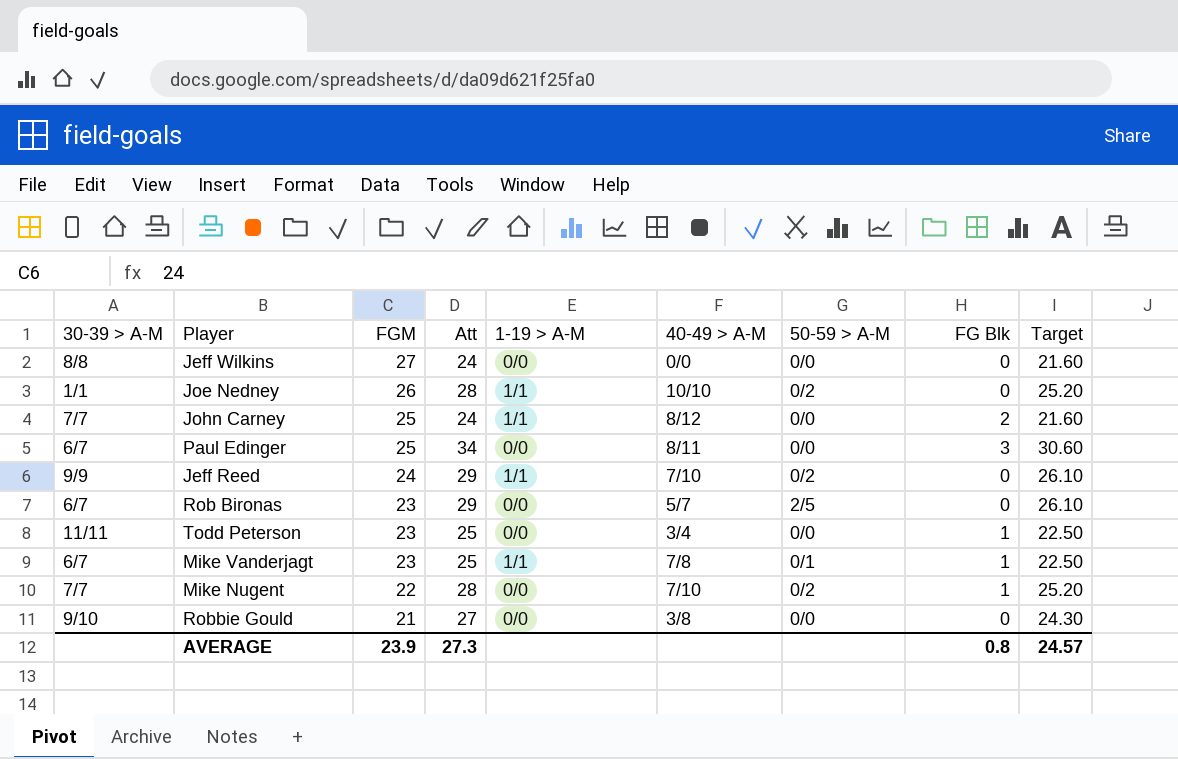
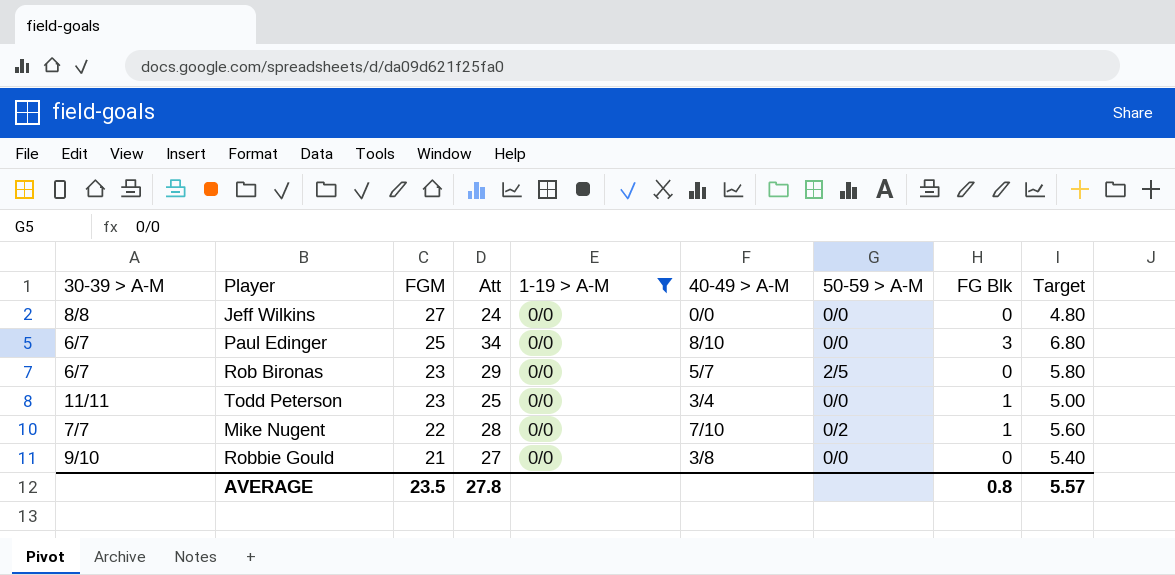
filter: none -> 1-19 > A-M = 0/0
column Target | formula: [Att] * 0.9 -> [Att] * 0.2
Paul Edinger | 40-49 > A-M: 8/11 -> 8/10
AVERAGE | FGM: 23.9 -> 23.5
AVERAGE | Att: 27.3 -> 27.8
AVERAGE | Target: 24.57 -> 5.57

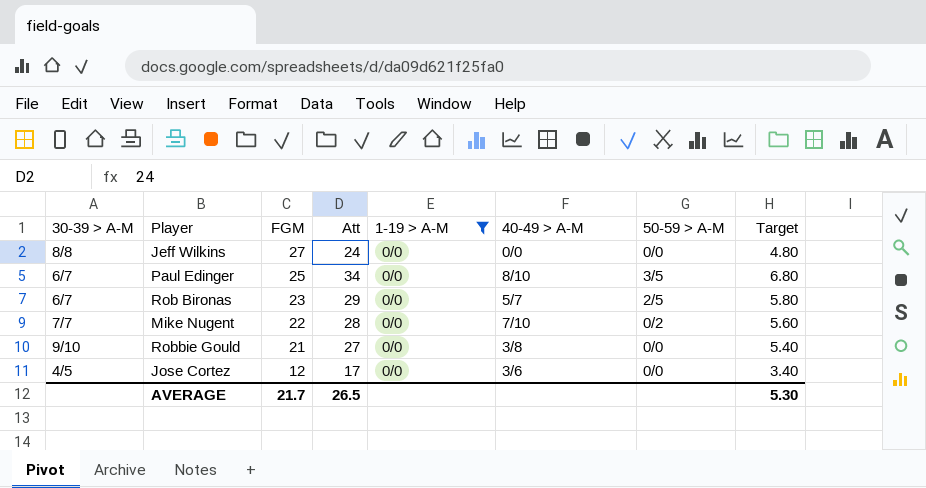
column FG Blk | position: 8 -> none
row Todd Peterson: 11/11 | 23 | 25 | 0/0 | 3/4 | 0/0 | 1 | 5.00 -> none
Paul Edinger | 50-59 > A-M: 0/0 -> 3/5
row Jose Cortez: none -> 4/5 | 12 | 17 | 0/0 | 3/6 | 0/0 | 3.40
AVERAGE | FGM: 23.5 -> 21.7
AVERAGE | Att: 27.8 -> 26.5
AVERAGE | Target: 5.57 -> 5.30

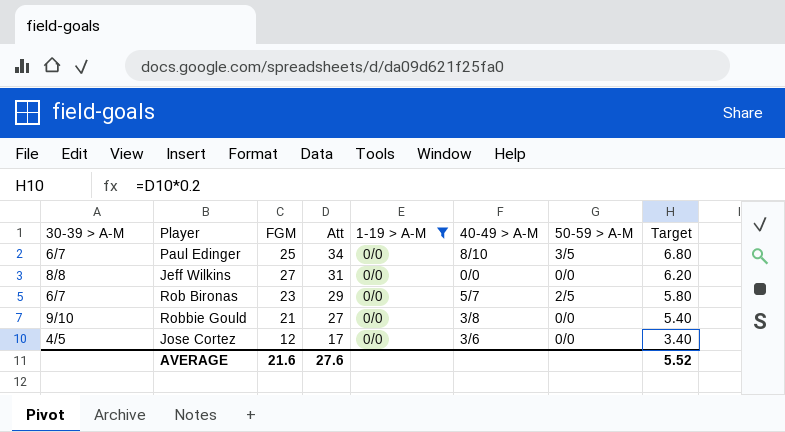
row order: FGM descending -> Att descending
row Mike Nugent: 7/7 | 22 | 28 | 0/0 | 7/10 | 0/2 | 5.60 -> none
Jeff Wilkins | Att: 24 -> 31
Jeff Wilkins | Target: 4.80 -> 6.20
AVERAGE | FGM: 21.7 -> 21.6
AVERAGE | Att: 26.5 -> 27.6
AVERAGE | Target: 5.30 -> 5.52

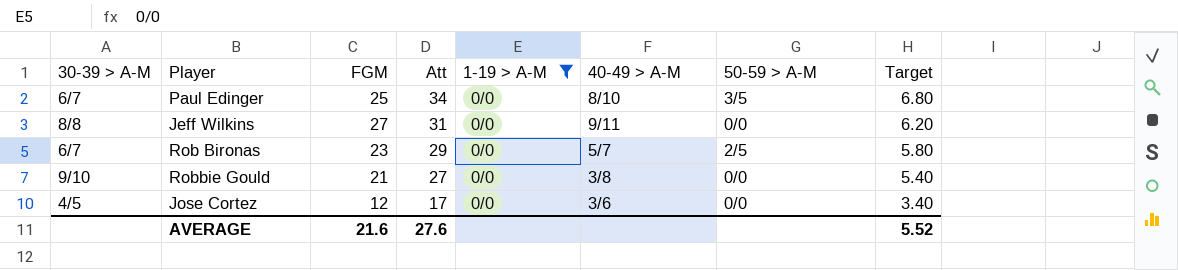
Jeff Wilkins | 40-49 > A-M: 0/0 -> 9/11

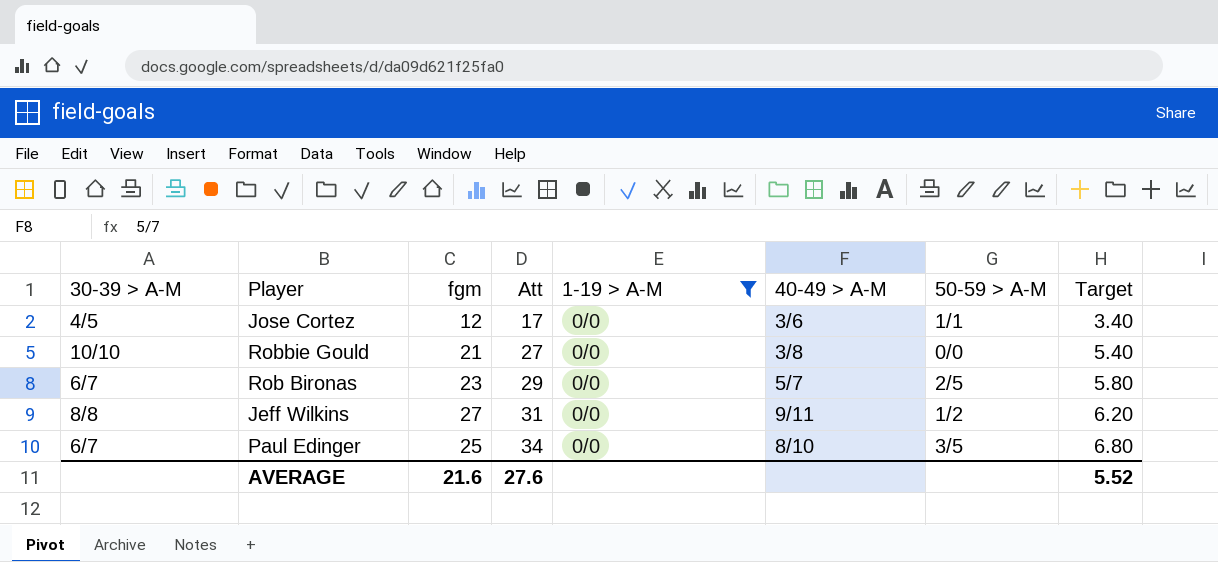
row order: Att descending -> Att ascending
column name: FGM -> fgm
Jose Cortez | 50-59 > A-M: 0/0 -> 1/1
Robbie Gould | 30-39 > A-M: 9/10 -> 10/10
Jeff Wilkins | 50-59 > A-M: 0/0 -> 1/2

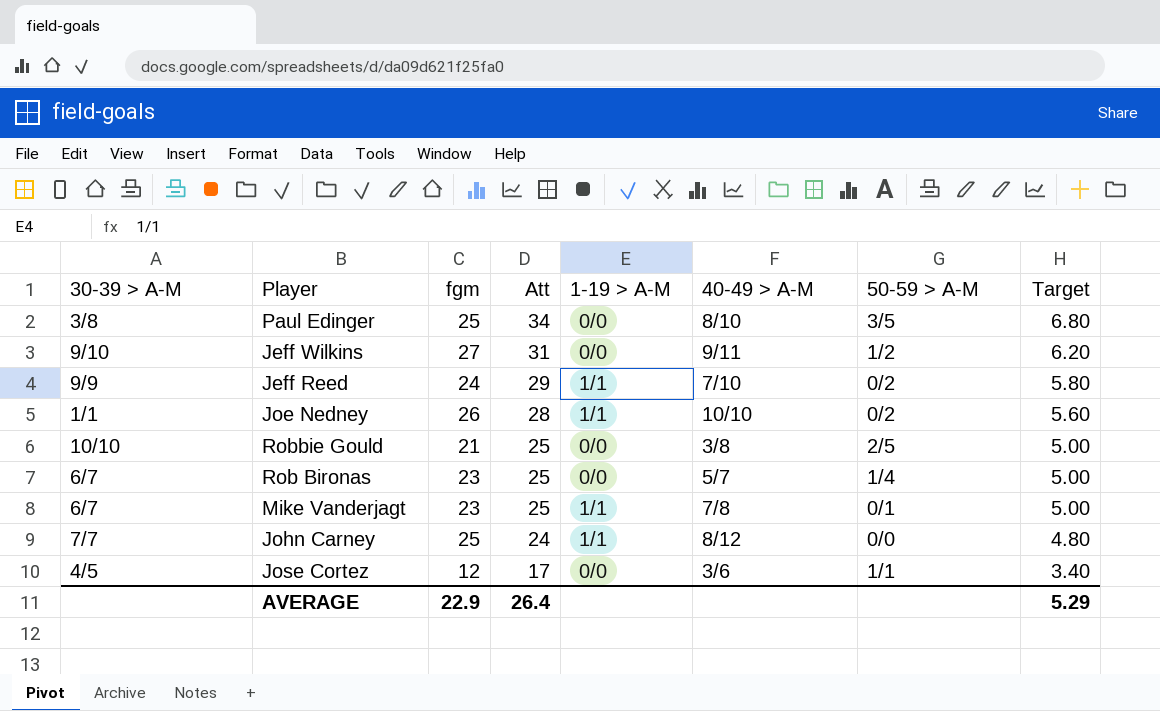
filter: 1-19 > A-M = 0/0 -> none
row order: Att ascending -> Att descending
Paul Edinger | 30-39 > A-M: 6/7 -> 3/8
Jeff Wilkins | 30-39 > A-M: 8/8 -> 9/10
Robbie Gould | Att: 27 -> 25
Robbie Gould | 50-59 > A-M: 0/0 -> 2/5
Robbie Gould | Target: 5.40 -> 5.00
Rob Bironas | Att: 29 -> 25
Rob Bironas | 50-59 > A-M: 2/5 -> 1/4
Rob Bironas | Target: 5.80 -> 5.00
AVERAGE | fgm: 21.6 -> 22.9
AVERAGE | Att: 27.6 -> 26.4
AVERAGE | Target: 5.52 -> 5.29

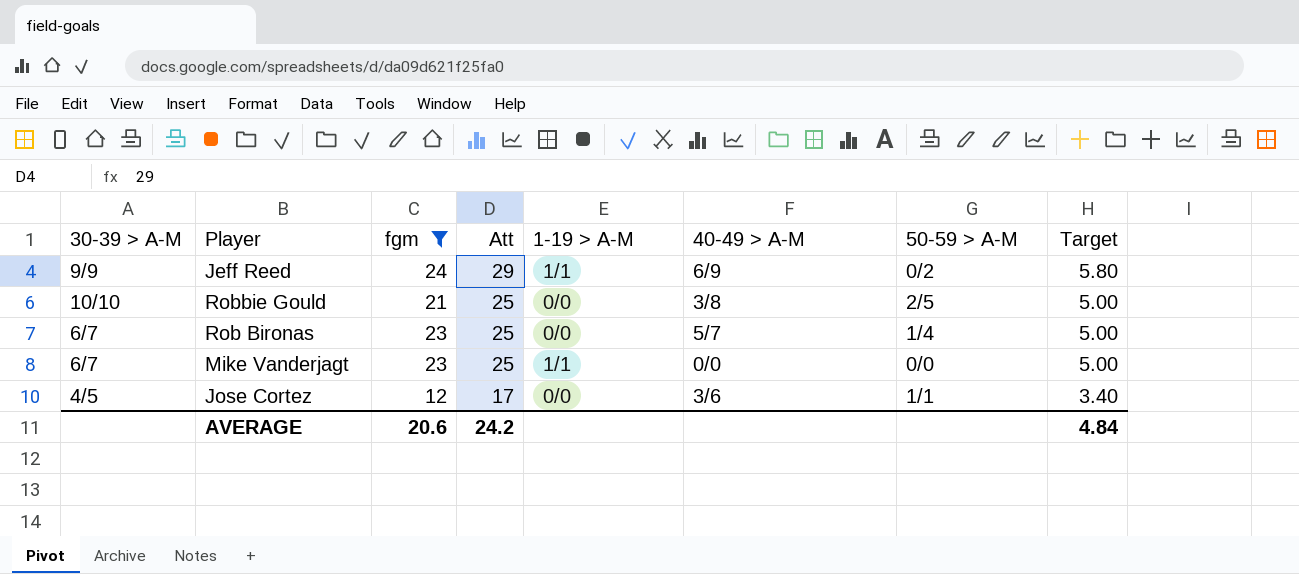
filter: none -> fgm <= 24
Jeff Reed | 40-49 > A-M: 7/10 -> 6/9
Mike Vanderjagt | 40-49 > A-M: 7/8 -> 0/0
Mike Vanderjagt | 50-59 > A-M: 0/1 -> 0/0
AVERAGE | fgm: 22.9 -> 20.6
AVERAGE | Att: 26.4 -> 24.2
AVERAGE | Target: 5.29 -> 4.84

